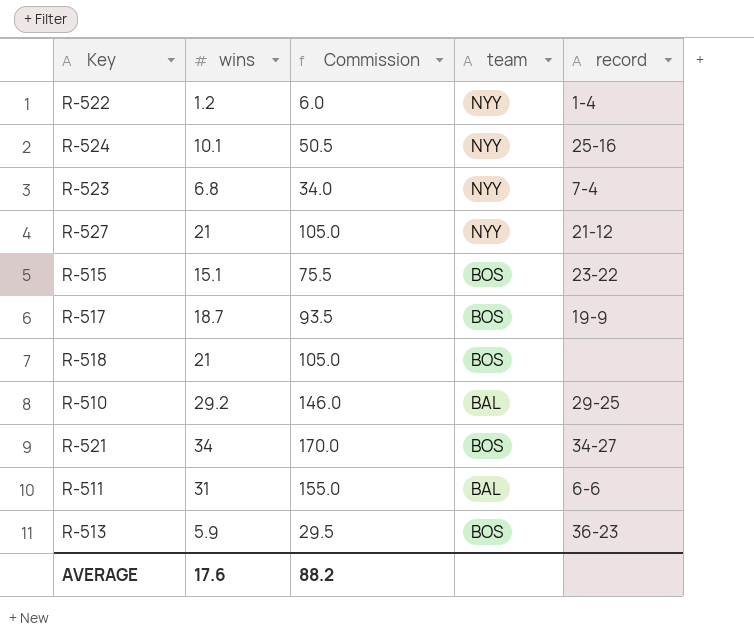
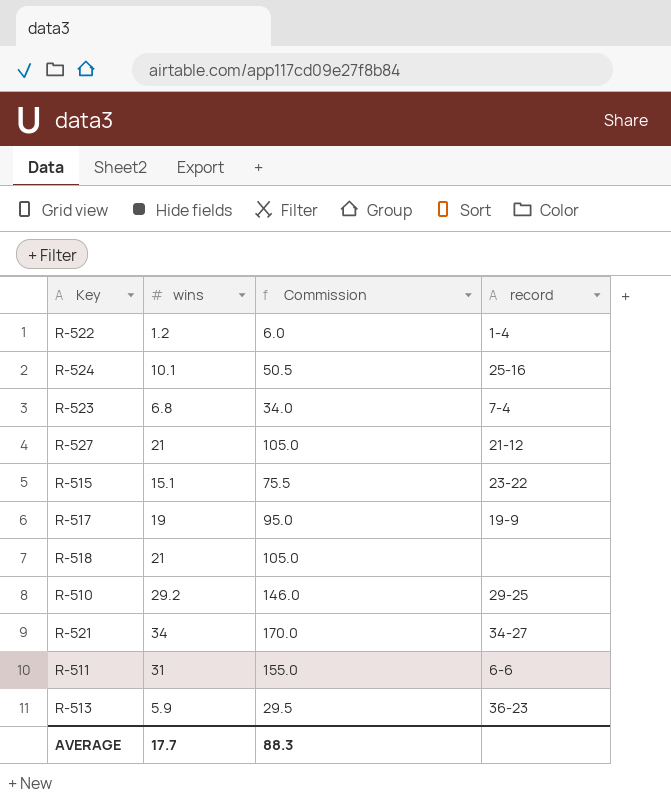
column team | position: 4 -> none
R-517 | wins: 18.7 -> 19
R-517 | Commission: 93.5 -> 95.0
AVERAGE | wins: 17.6 -> 17.7
AVERAGE | Commission: 88.2 -> 88.3

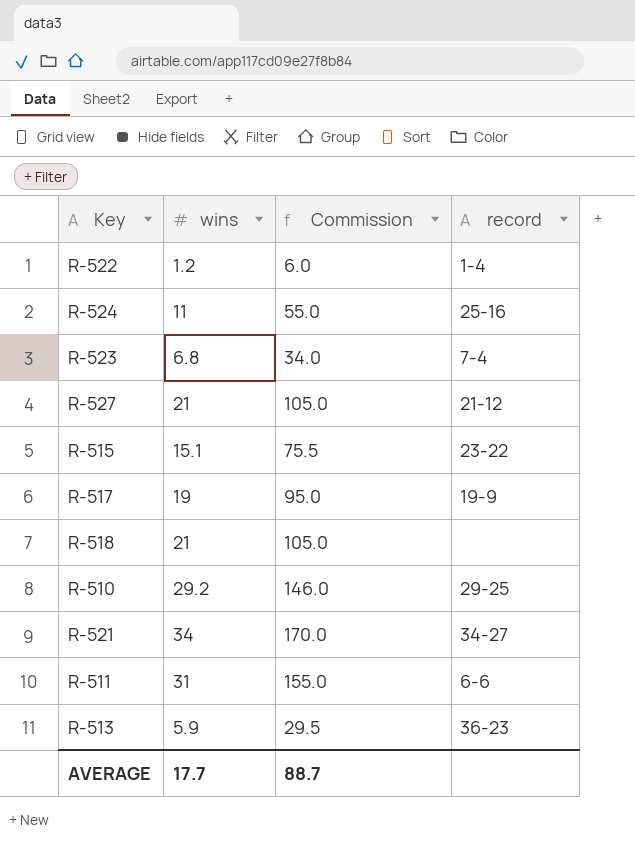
R-524 | wins: 10.1 -> 11
R-524 | Commission: 50.5 -> 55.0
AVERAGE | Commission: 88.3 -> 88.7

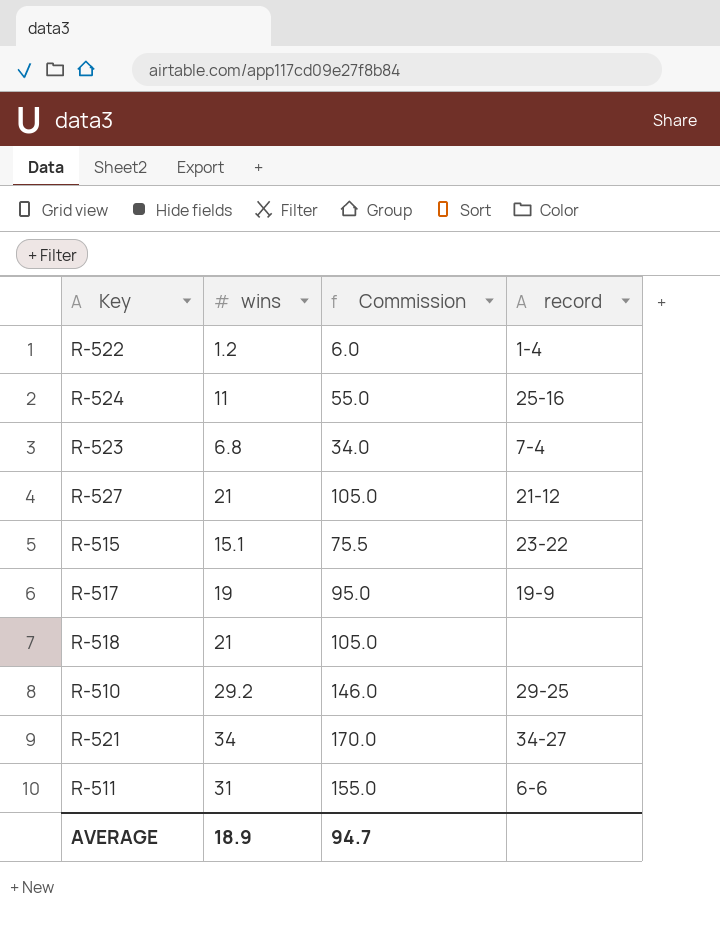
row R-513: 5.9 | 29.5 | 36-23 -> none
AVERAGE | wins: 17.7 -> 18.9
AVERAGE | Commission: 88.7 -> 94.7

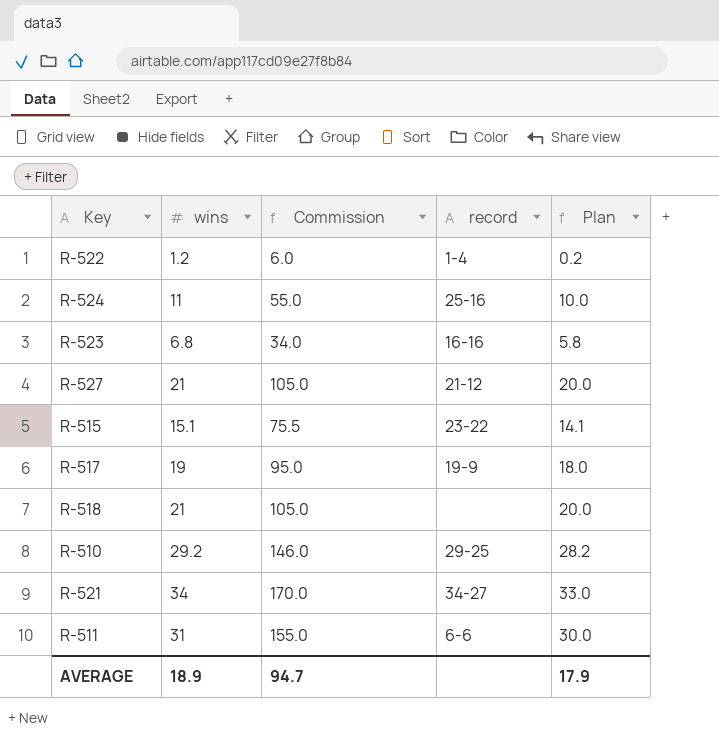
column Plan | formula: none -> [wins] - 1
R-523 | record: 7-4 -> 16-16

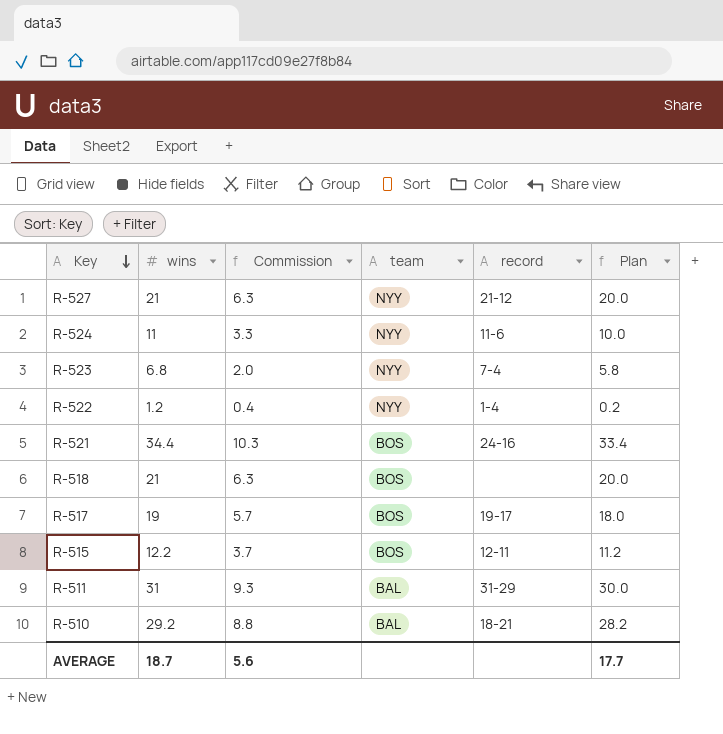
row order: none -> Key descending
column Commission | formula: [wins] * 5 -> [wins] * 0.3
column team | position: none -> 4
R-524 | record: 25-16 -> 11-6
R-523 | record: 16-16 -> 7-4
R-521 | wins: 34 -> 34.4
R-521 | record: 34-27 -> 24-16
R-521 | Plan: 33.0 -> 33.4
R-517 | record: 19-9 -> 19-17
R-515 | wins: 15.1 -> 12.2
R-515 | record: 23-22 -> 12-11
R-515 | Plan: 14.1 -> 11.2
R-511 | record: 6-6 -> 31-29
R-510 | record: 29-25 -> 18-21
AVERAGE | wins: 18.9 -> 18.7
AVERAGE | Commission: 94.7 -> 5.6
AVERAGE | Plan: 17.9 -> 17.7

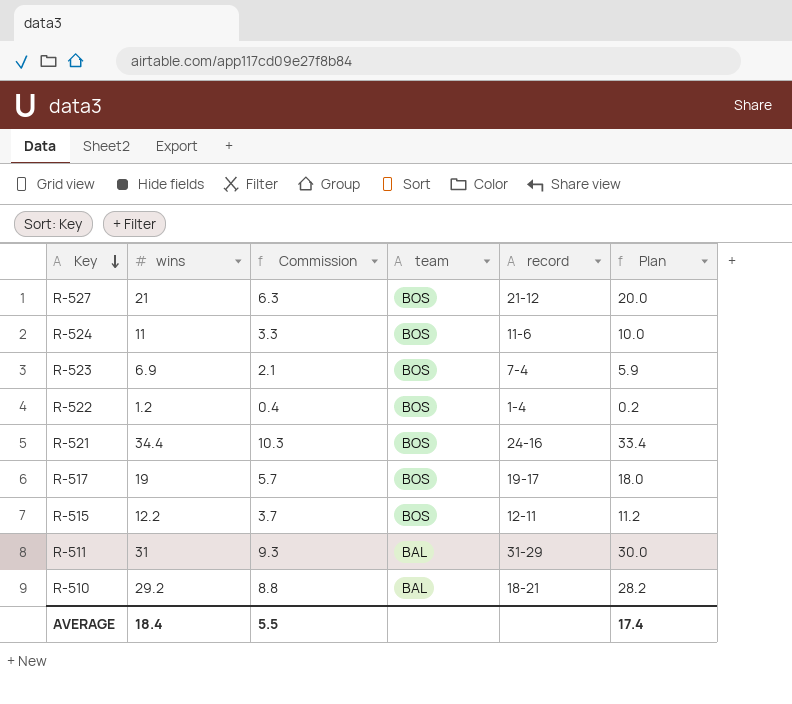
row R-518: 21 | 6.3 | BOS | none | 20.0 -> none
R-527 | team: NYY -> BOS
R-524 | team: NYY -> BOS
R-523 | wins: 6.8 -> 6.9
R-523 | Commission: 2.0 -> 2.1
R-523 | team: NYY -> BOS
R-523 | Plan: 5.8 -> 5.9
R-522 | team: NYY -> BOS
AVERAGE | wins: 18.7 -> 18.4
AVERAGE | Commission: 5.6 -> 5.5
AVERAGE | Plan: 17.7 -> 17.4

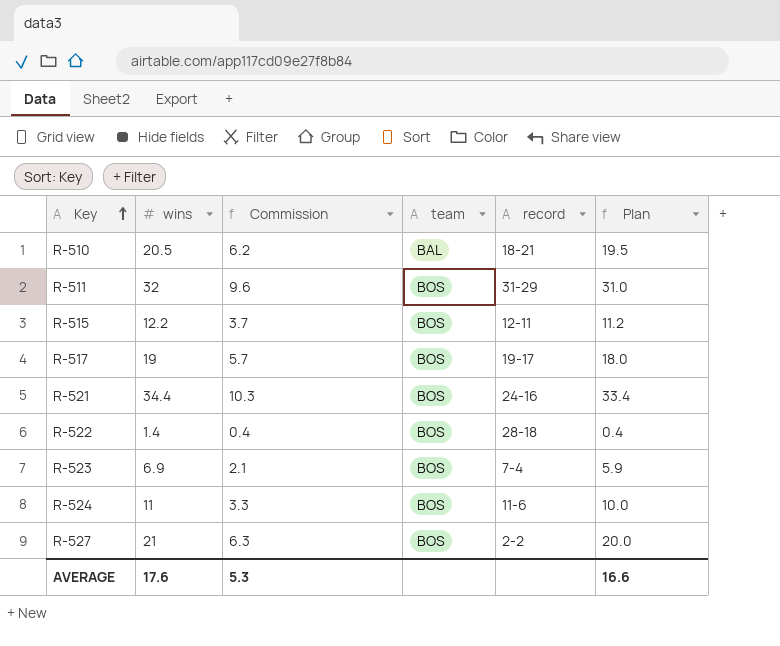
row order: Key descending -> Key ascending
R-510 | wins: 29.2 -> 20.5
R-510 | Commission: 8.8 -> 6.2
R-510 | Plan: 28.2 -> 19.5
R-511 | wins: 31 -> 32
R-511 | Commission: 9.3 -> 9.6
R-511 | team: BAL -> BOS
R-511 | Plan: 30.0 -> 31.0
R-522 | wins: 1.2 -> 1.4
R-522 | record: 1-4 -> 28-18
R-522 | Plan: 0.2 -> 0.4
R-527 | record: 21-12 -> 2-2
AVERAGE | wins: 18.4 -> 17.6
AVERAGE | Commission: 5.5 -> 5.3
AVERAGE | Plan: 17.4 -> 16.6

